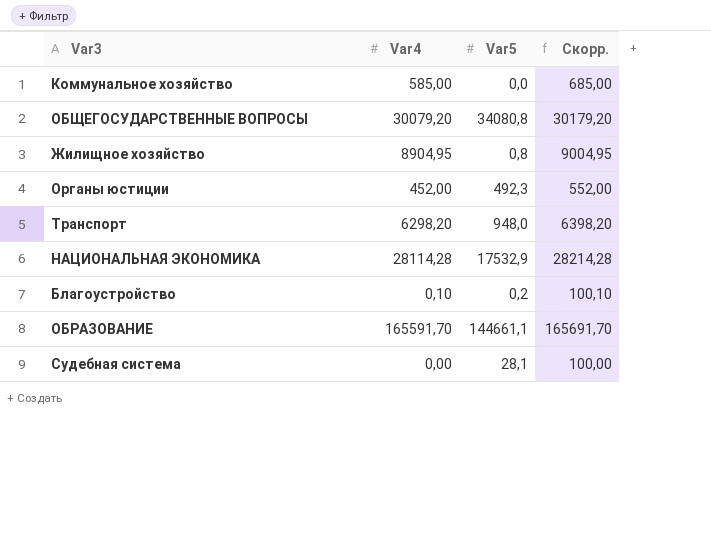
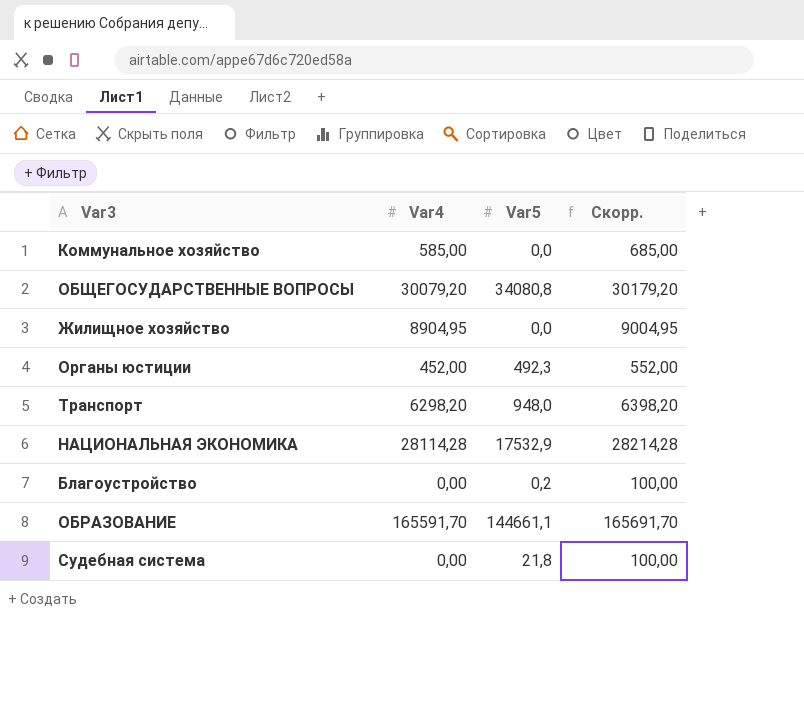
Жилищное хозяйство | Var5: 0,8 -> 0,0
Благоустройство | Var4: 0,10 -> 0,00
Благоустройство | Скорр.: 100,10 -> 100,00
Судебная система | Var5: 28,1 -> 21,8

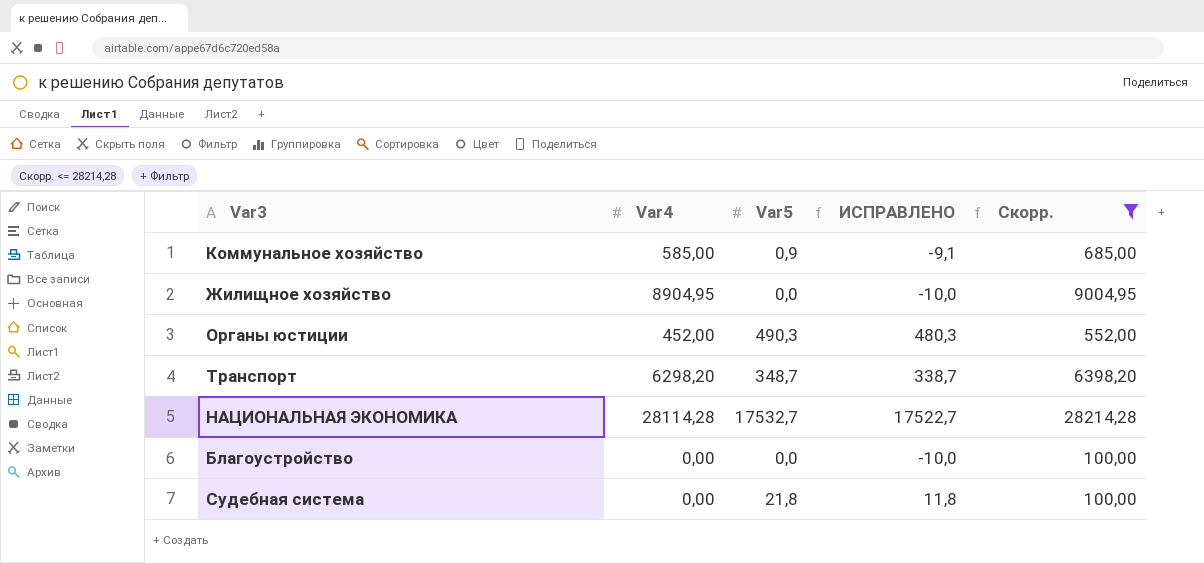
filter: none -> Скорр. <= 28214,28
column ИСПРАВЛЕНО | formula: none -> [Var5] - 10
Коммунальное хозяйство | Var5: 0,0 -> 0,9
Органы юстиции | Var5: 492,3 -> 490,3
Транспорт | Var5: 948,0 -> 348,7
НАЦИОНАЛЬНАЯ ЭКОНОМИКА | Var5: 17532,9 -> 17532,7
Благоустройство | Var5: 0,2 -> 0,0

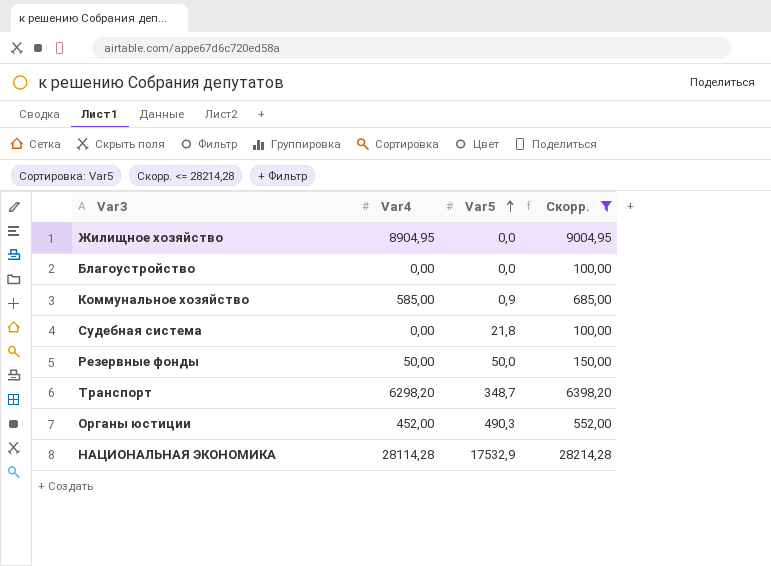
row order: none -> Var5 ascending
column ИСПРАВЛЕНО | formula: [Var5] - 10 -> none
row Резервные фонды: none -> 50,00 | 50,0 | 150,00
НАЦИОНАЛЬНАЯ ЭКОНОМИКА | Var5: 17532,7 -> 17532,9

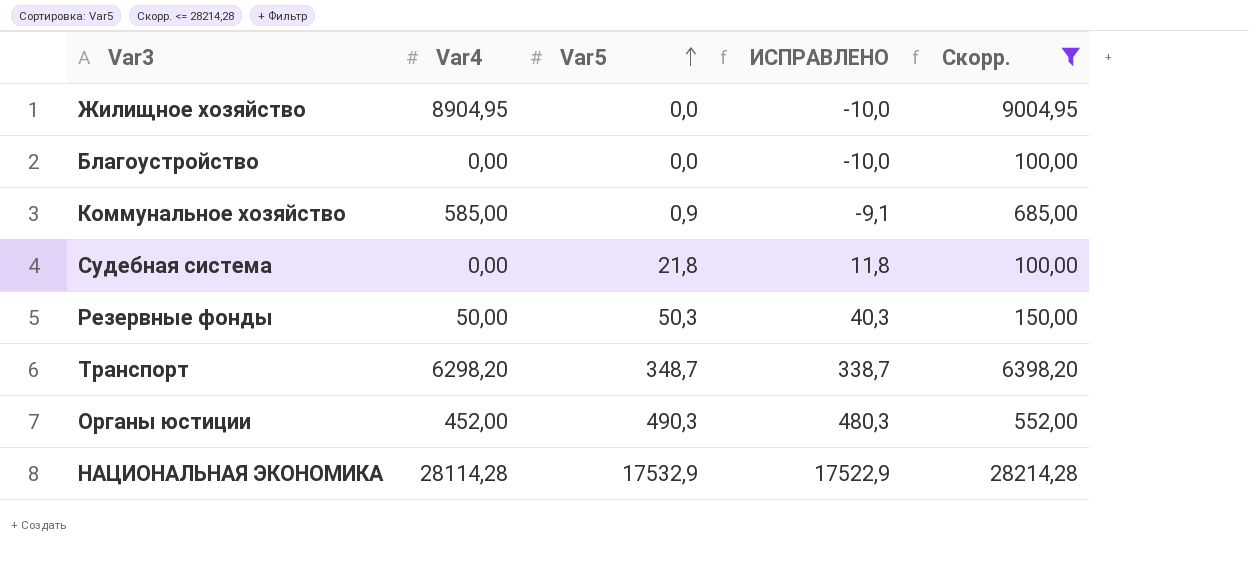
column ИСПРАВЛЕНО | formula: none -> [Var5] - 10
Резервные фонды | Var5: 50,0 -> 50,3

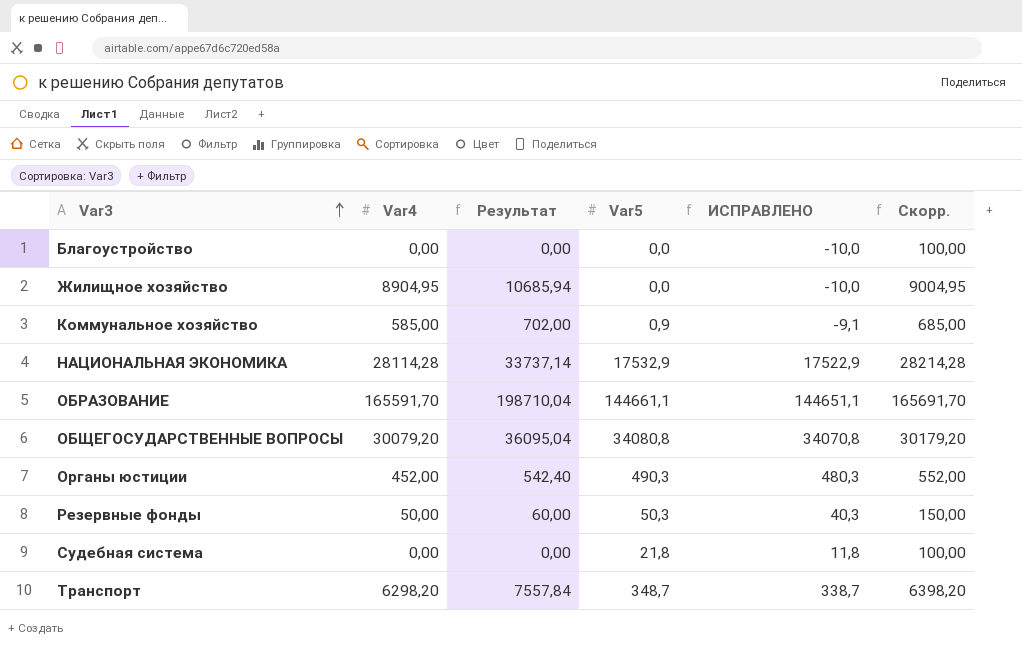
filter: Скорр. <= 28214,28 -> none
row order: Var5 ascending -> Var3 ascending
column Результат | formula: none -> [Var4] * 1,2

